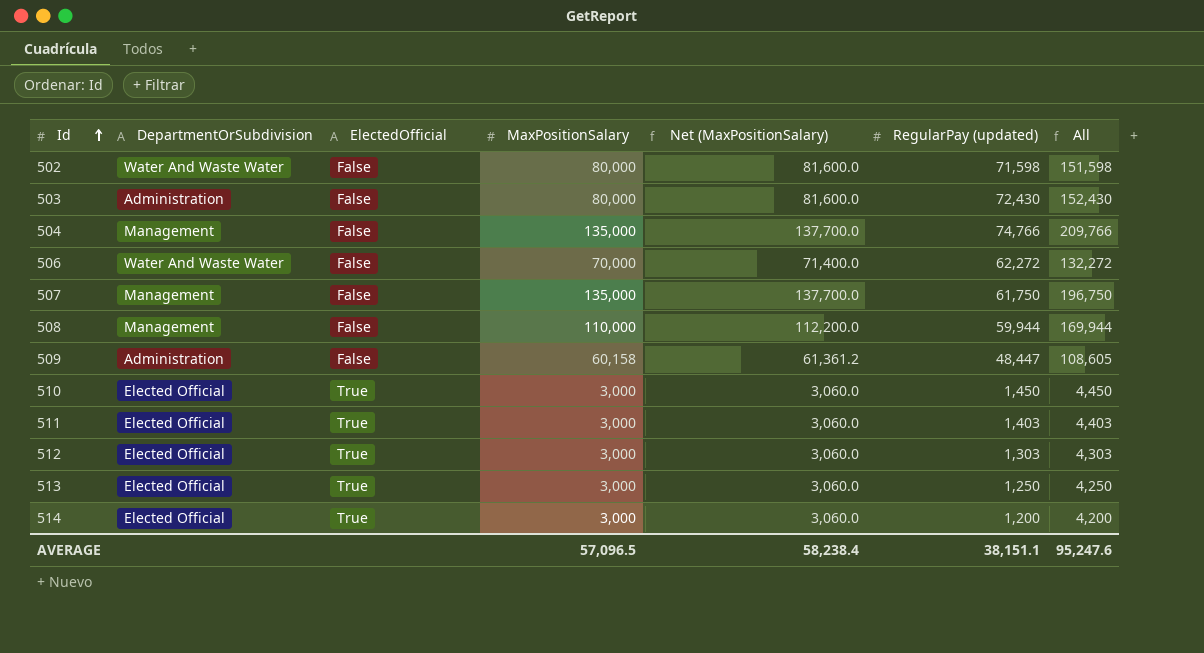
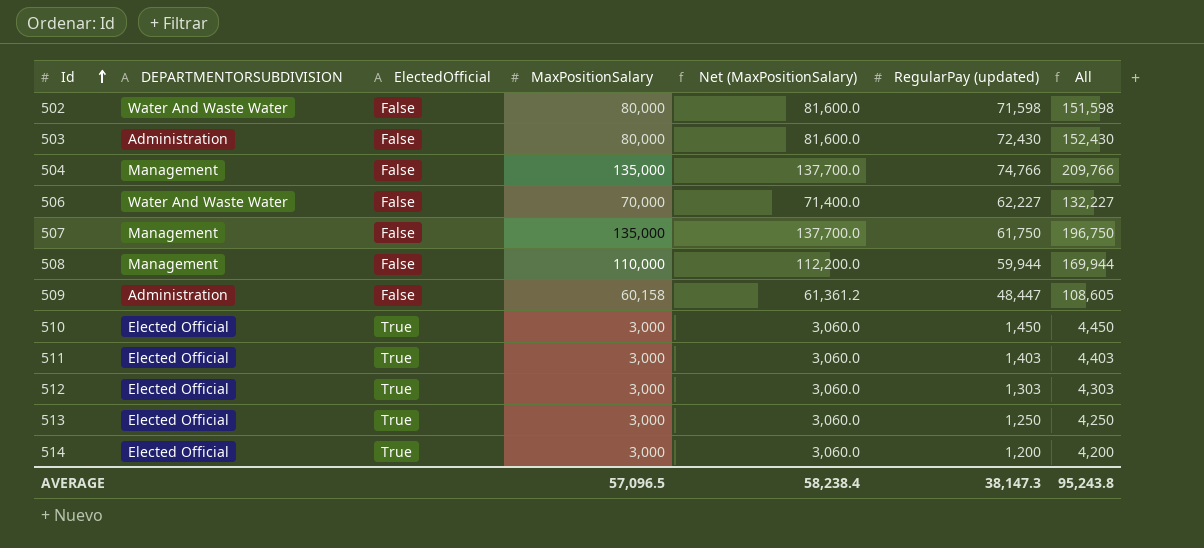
column name: DepartmentOrSubdivision -> DEPARTMENTORSUBDIVISION
506 | RegularPay (updated): 62,272 -> 62,227
506 | All: 132,272 -> 132,227
AVERAGE | RegularPay (updated): 38,151.1 -> 38,147.3
AVERAGE | All: 95,247.6 -> 95,243.8

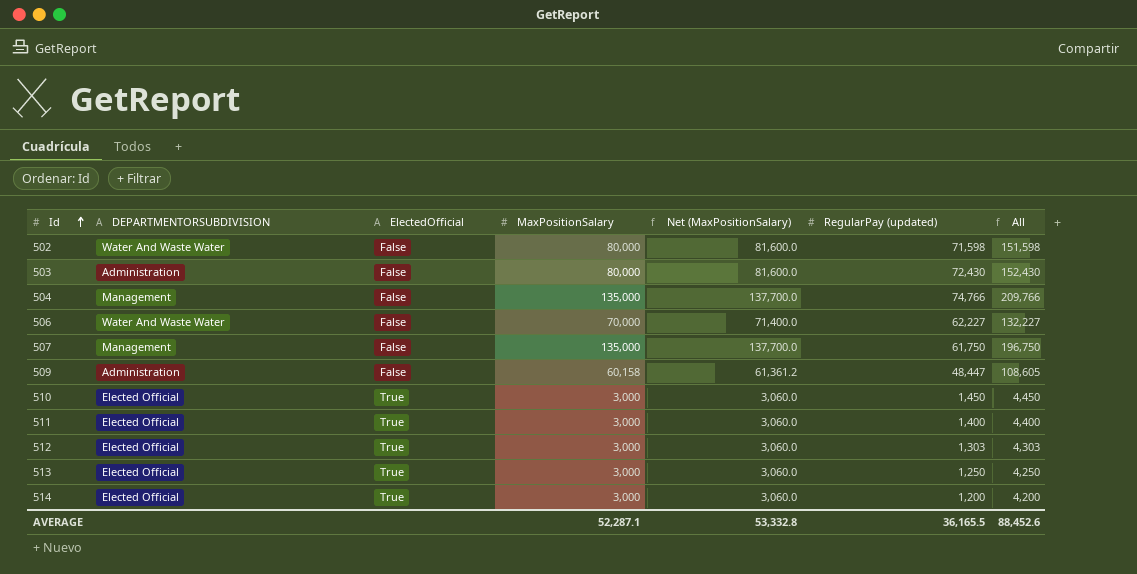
row 508: Management | False | 110,000 | 112,200.0 | 59,944 | 169,944 -> none
511 | RegularPay (updated): 1,403 -> 1,400
511 | All: 4,403 -> 4,400
AVERAGE | MaxPositionSalary: 57,096.5 -> 52,287.1
AVERAGE | Net (MaxPositionSalary): 58,238.4 -> 53,332.8
AVERAGE | RegularPay (updated): 38,147.3 -> 36,165.5
AVERAGE | All: 95,243.8 -> 88,452.6

